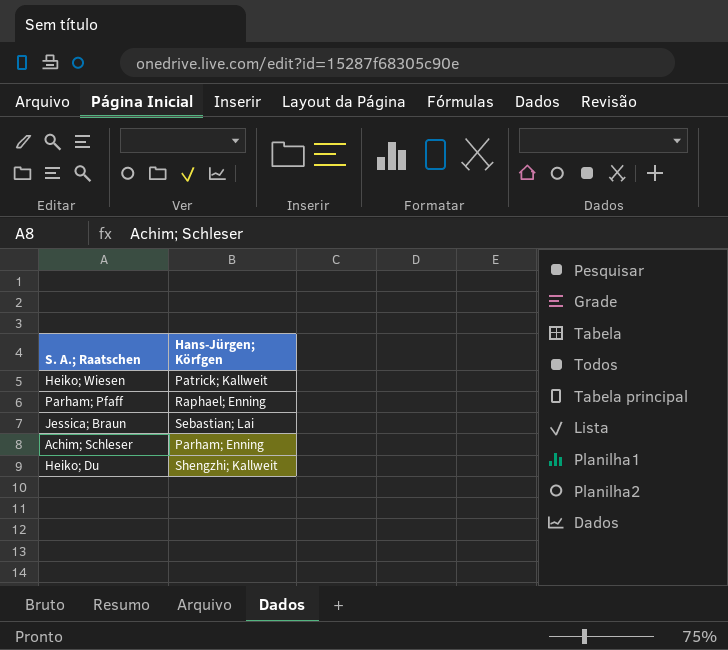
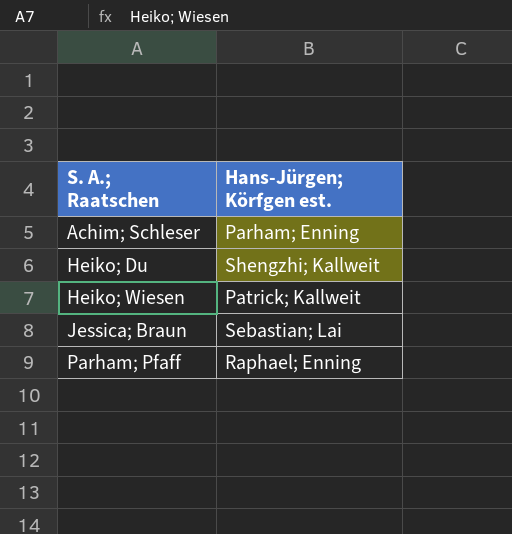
row order: none -> S. A.; Raatschen ascending
column name: Hans-Jürgen; Körfgen -> Hans-Jürgen; Körfgen est.

